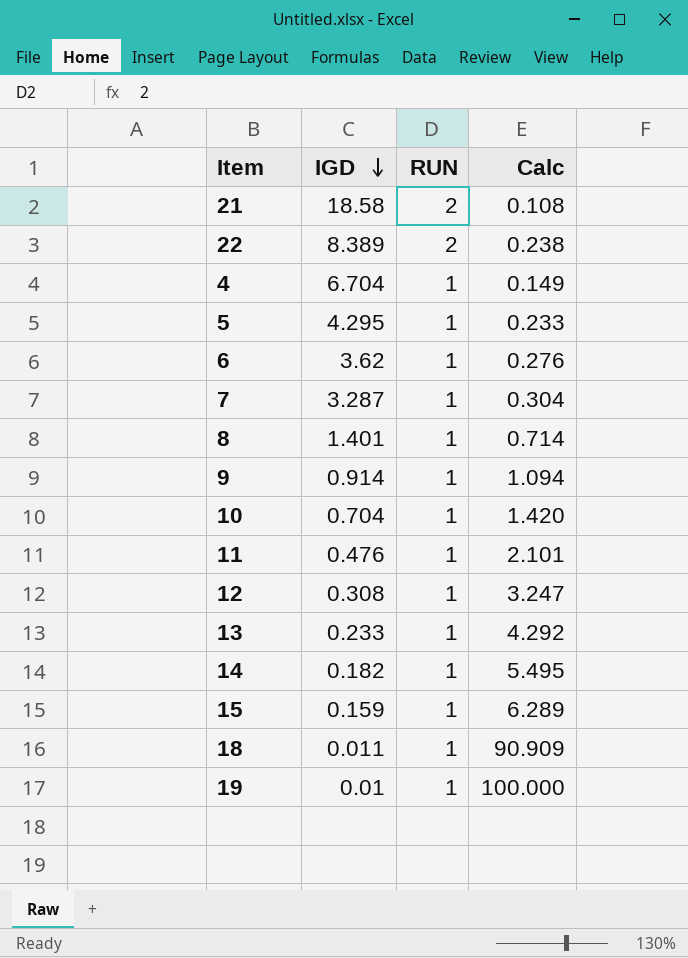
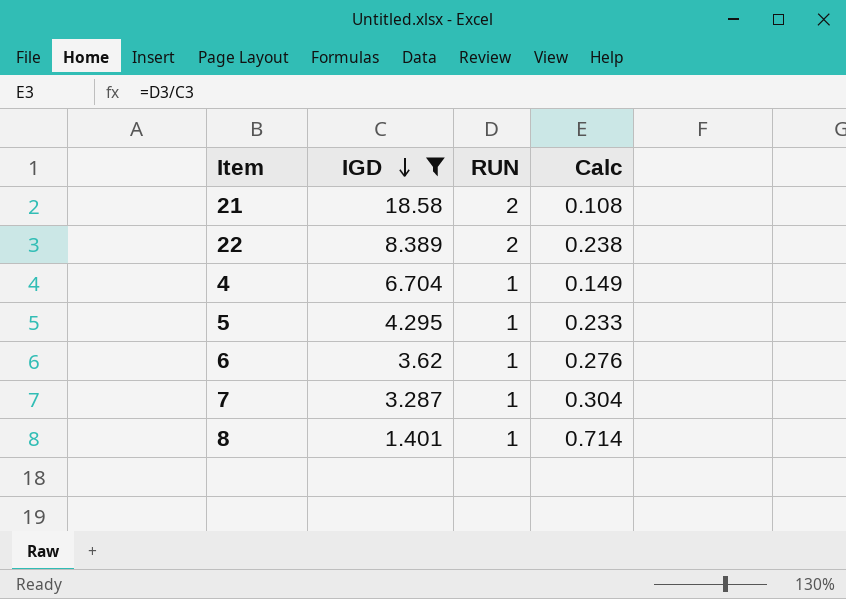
filter: none -> IGD >= 1.401

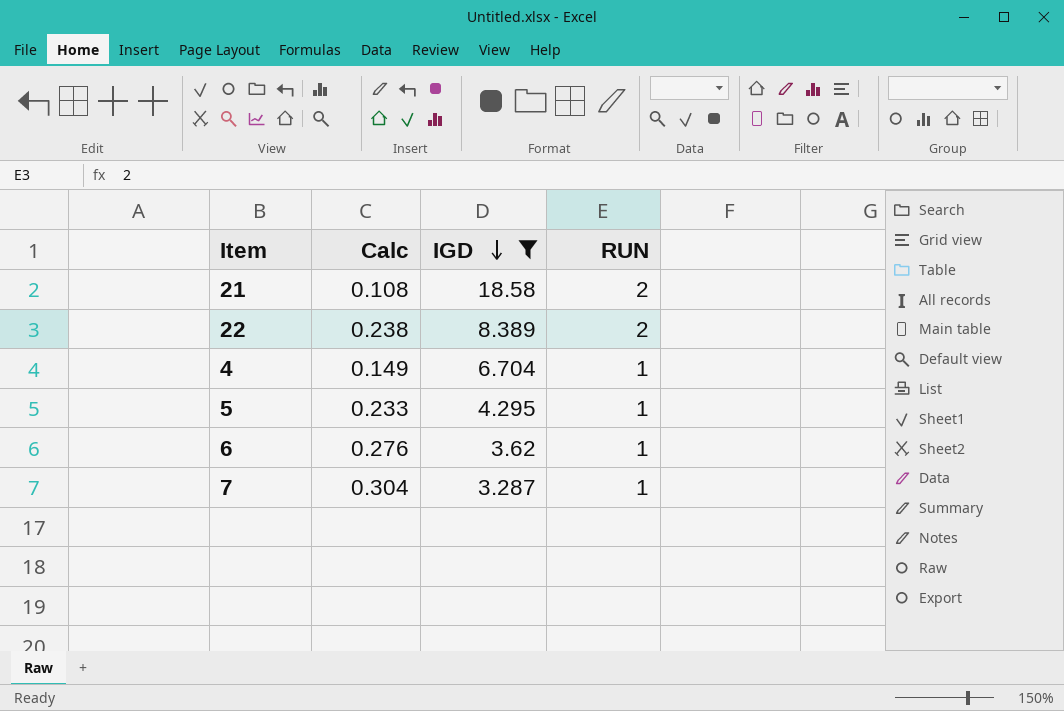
column Calc | position: 4 -> 2
row 8: 1.401 | 1 | 0.714 -> none

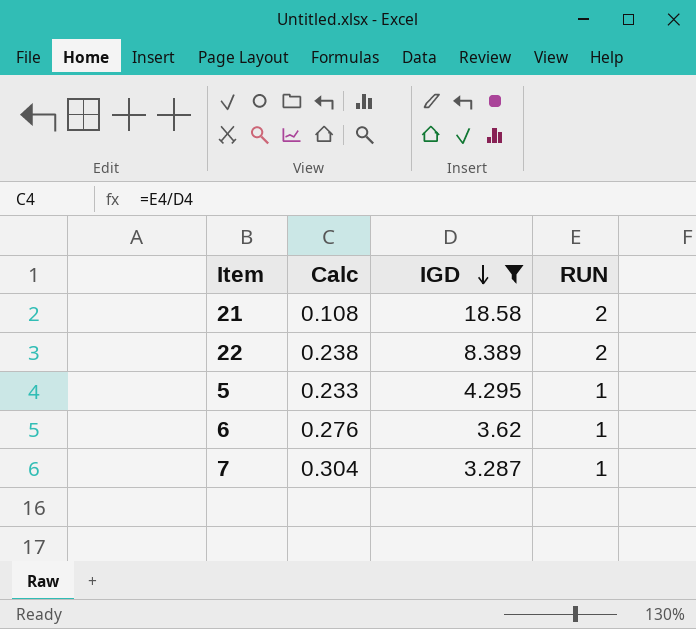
row 4: 0.149 | 6.704 | 1 -> none

